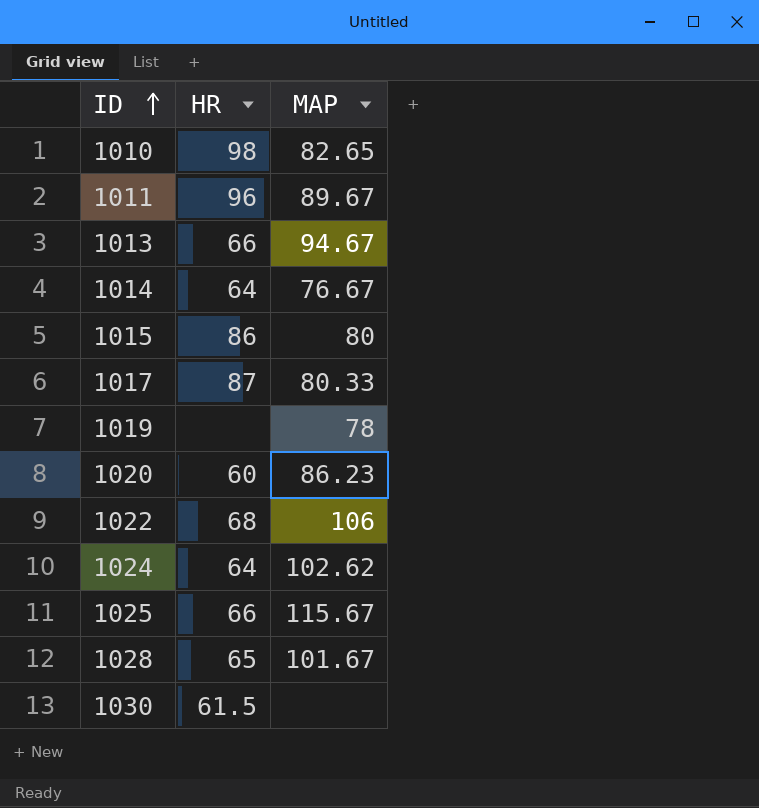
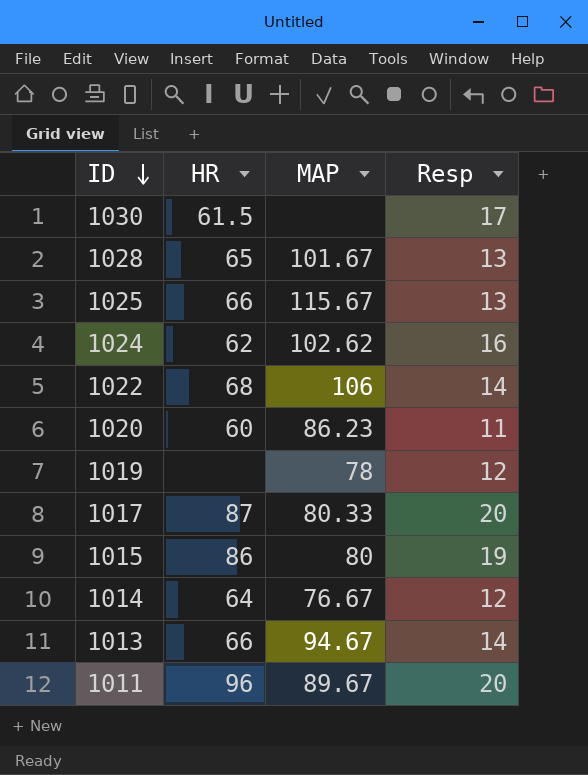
row order: ID ascending -> ID descending
column Resp | position: none -> 4
row 1010: 98 | 82.65 -> none
1024 | HR: 64 -> 62

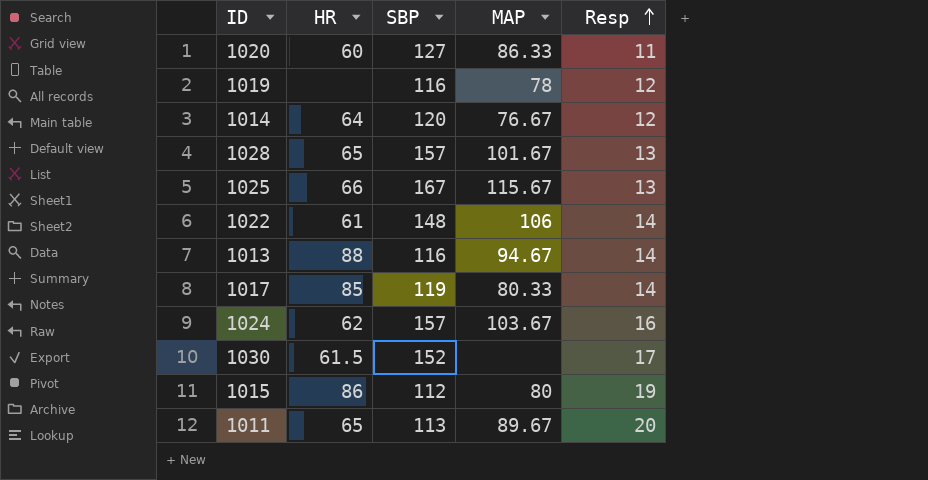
row order: ID descending -> Resp ascending
column SBP | position: none -> 3
1020 | MAP: 86.23 -> 86.33
1022 | HR: 68 -> 61
1013 | HR: 66 -> 88
1017 | HR: 87 -> 85
1017 | Resp: 20 -> 14
1024 | MAP: 102.62 -> 103.67
1011 | HR: 96 -> 65

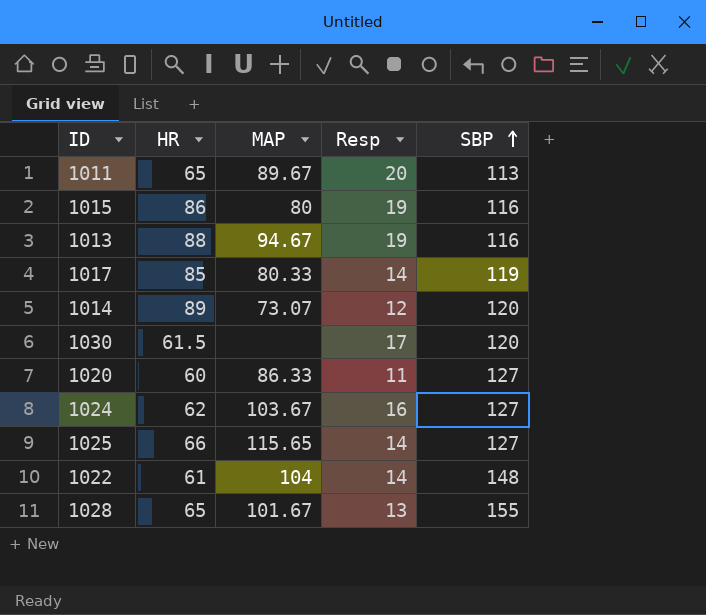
row order: Resp ascending -> SBP ascending
column SBP | position: 3 -> 5
row 1019: none | 116 | 78 | 12 -> none
1015 | SBP: 112 -> 116
1013 | Resp: 14 -> 19
1014 | HR: 64 -> 89
1014 | MAP: 76.67 -> 73.07
1030 | SBP: 152 -> 120
1024 | SBP: 157 -> 127
1025 | MAP: 115.67 -> 115.65
1025 | Resp: 13 -> 14
1025 | SBP: 167 -> 127
1022 | MAP: 106 -> 104
1028 | SBP: 157 -> 155

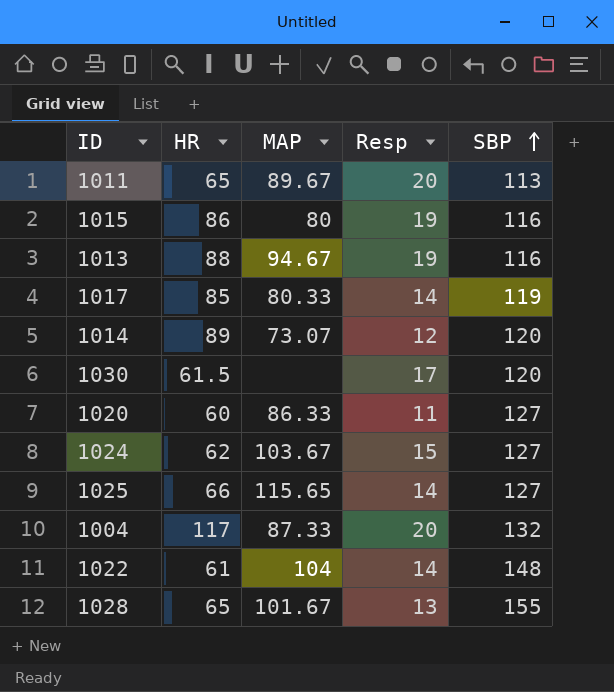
1024 | Resp: 16 -> 15
row 1004: none -> 117 | 87.33 | 20 | 132

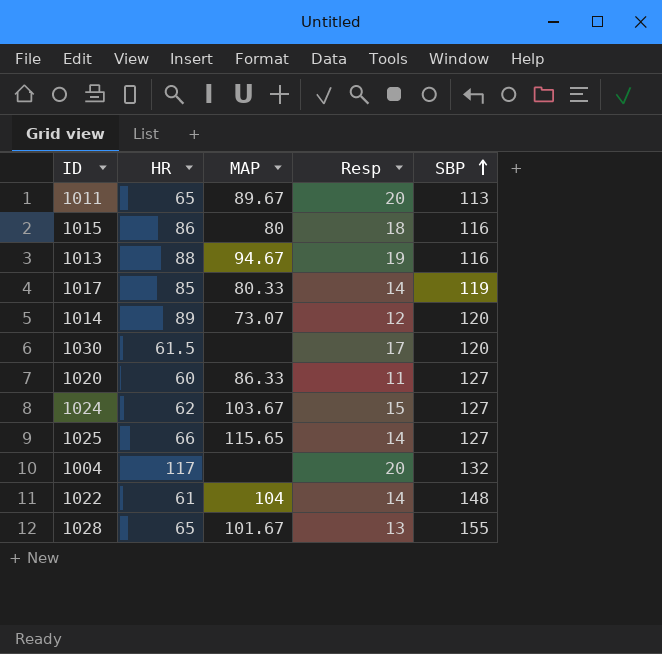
1015 | Resp: 19 -> 18
1004 | MAP: 87.33 -> none

